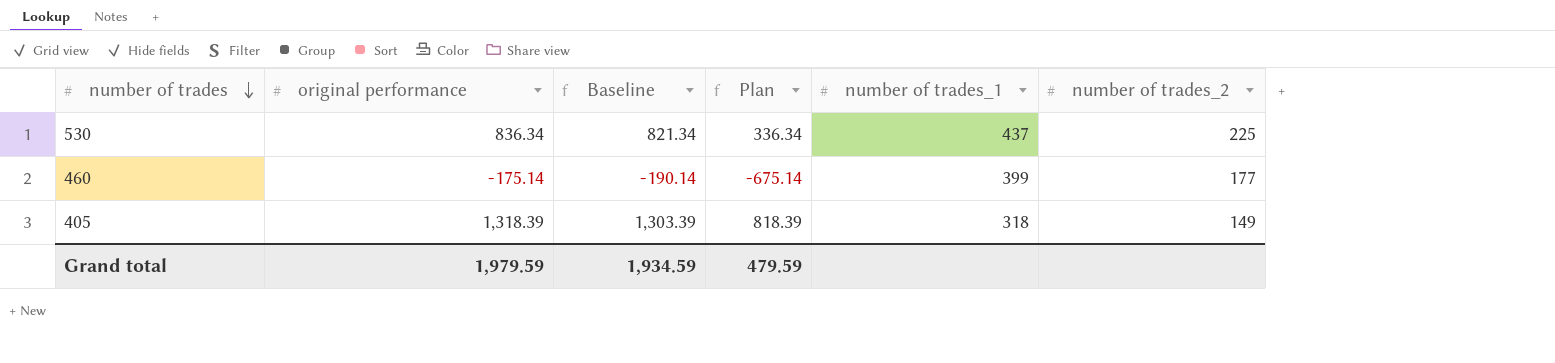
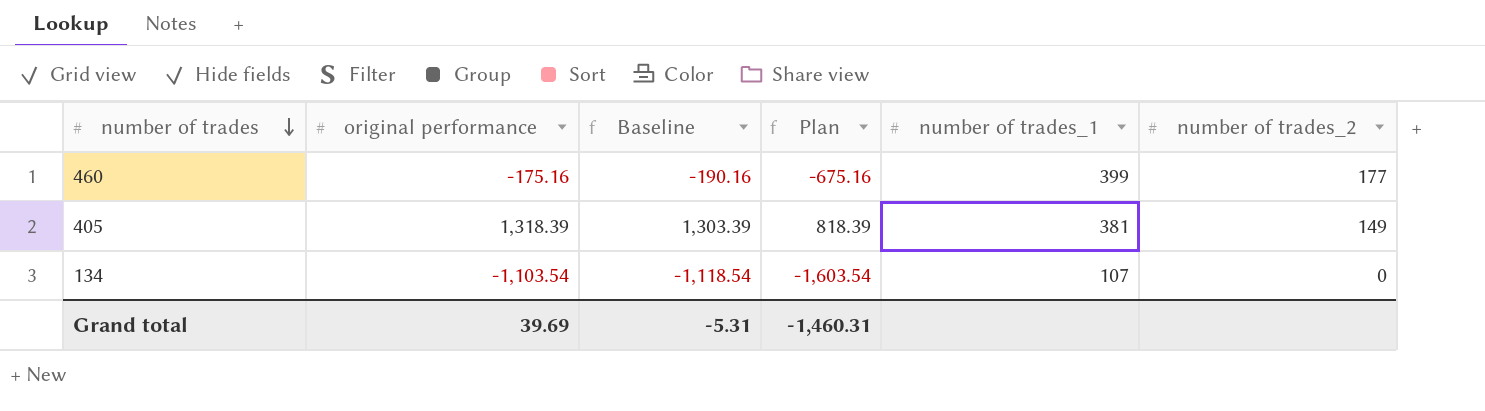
row 530: 836.34 | 821.34 | 336.34 | 437 | 225 -> none
460 | original performance: -175.14 -> -175.16
460 | Baseline: -190.14 -> -190.16
460 | Plan: -675.14 -> -675.16
405 | number of trades_1: 318 -> 381
row 134: none -> -1,103.54 | -1,118.54 | -1,603.54 | 107 | 0
Grand total | original performance: 1,979.59 -> 39.69
Grand total | Baseline: 1,934.59 -> -5.31
Grand total | Plan: 479.59 -> -1,460.31

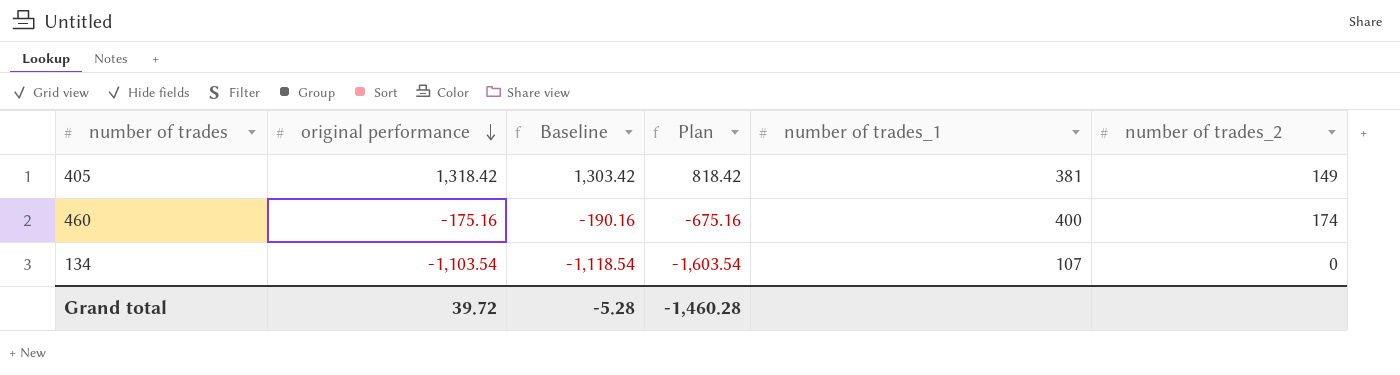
row order: number of trades descending -> original performance descending
405 | original performance: 1,318.39 -> 1,318.42
405 | Baseline: 1,303.39 -> 1,303.42
405 | Plan: 818.39 -> 818.42
460 | number of trades_1: 399 -> 400
460 | number of trades_2: 177 -> 174
Grand total | original performance: 39.69 -> 39.72
Grand total | Baseline: -5.31 -> -5.28
Grand total | Plan: -1,460.31 -> -1,460.28

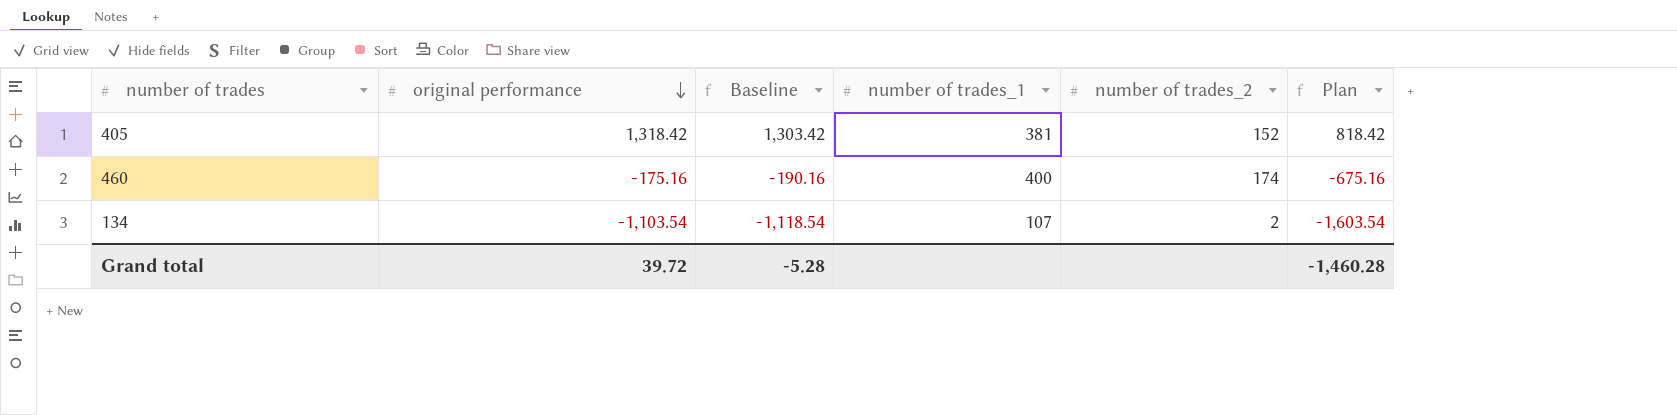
column Plan | position: 4 -> 6
405 | number of trades_2: 149 -> 152
134 | number of trades_2: 0 -> 2

